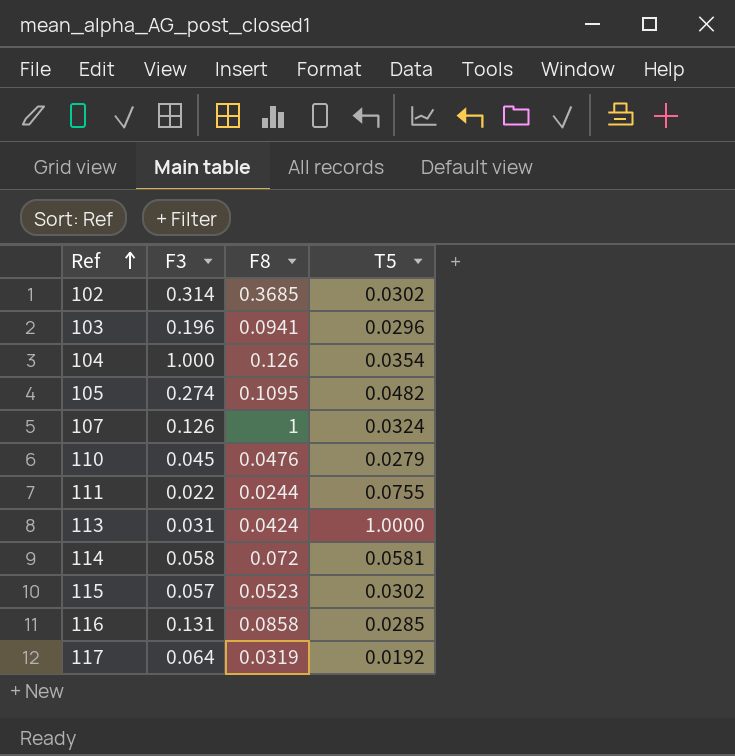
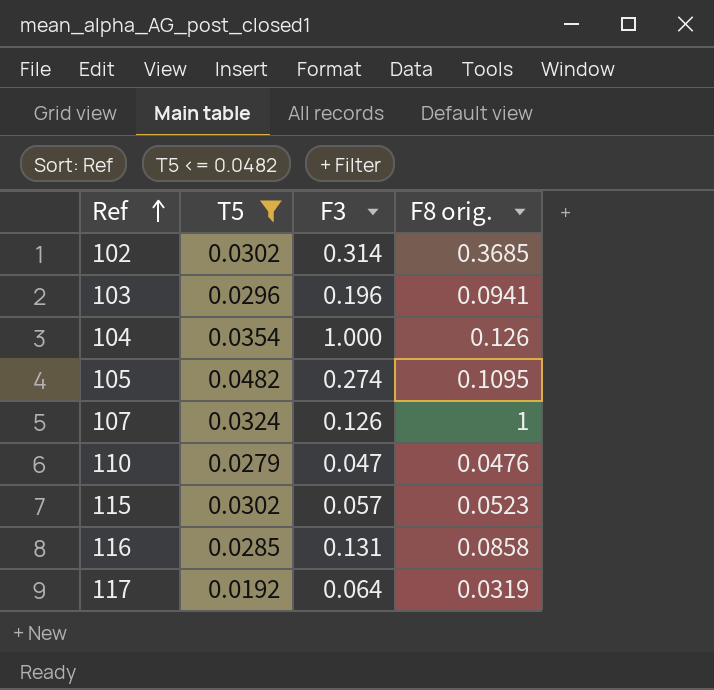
filter: none -> T5 <= 0.0482
column T5 | position: 4 -> 2
column name: F8 -> F8 orig.
110 | F3: 0.045 -> 0.047

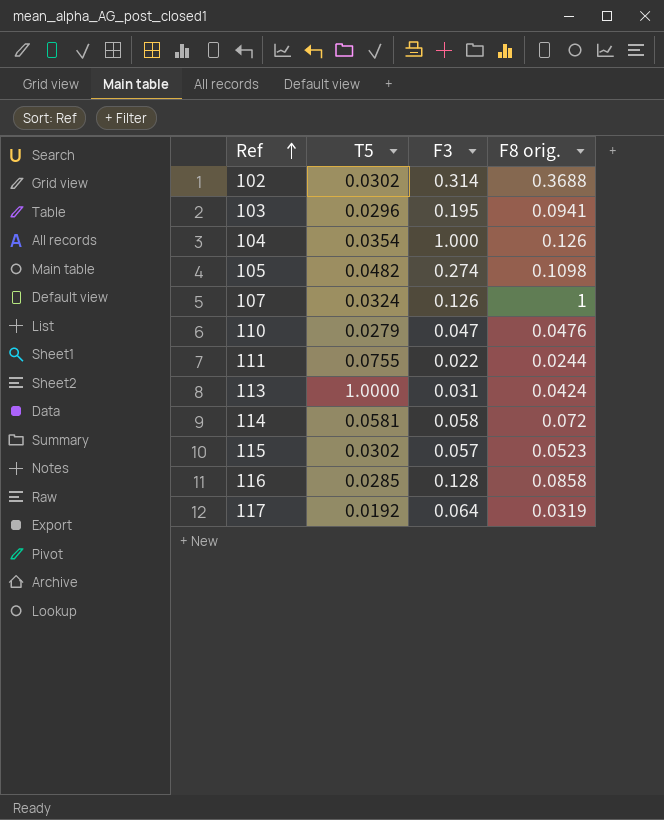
filter: T5 <= 0.0482 -> none
102 | F8 orig.: 0.3685 -> 0.3688
103 | F3: 0.196 -> 0.195
105 | F8 orig.: 0.1095 -> 0.1098
116 | F3: 0.131 -> 0.128

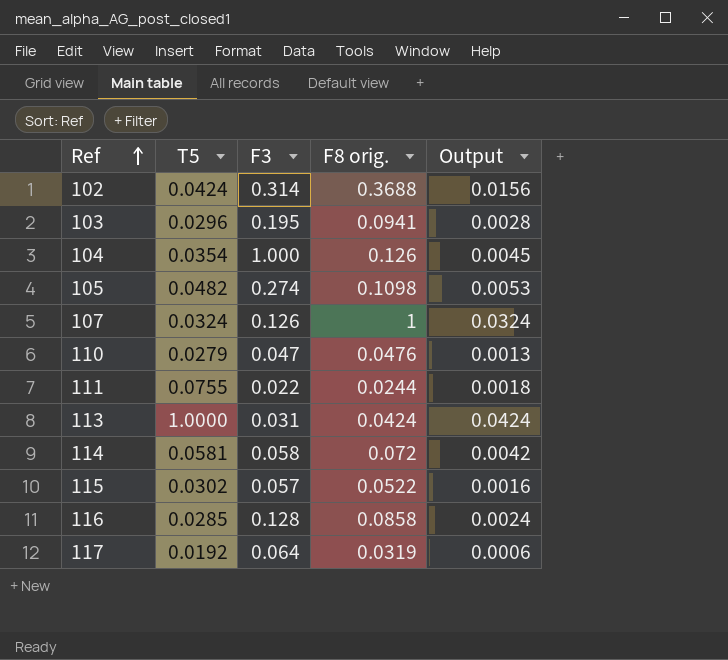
column Output | formula: none -> [T5] * [F8 orig.]
102 | T5: 0.0302 -> 0.0424
115 | F8 orig.: 0.0523 -> 0.0522

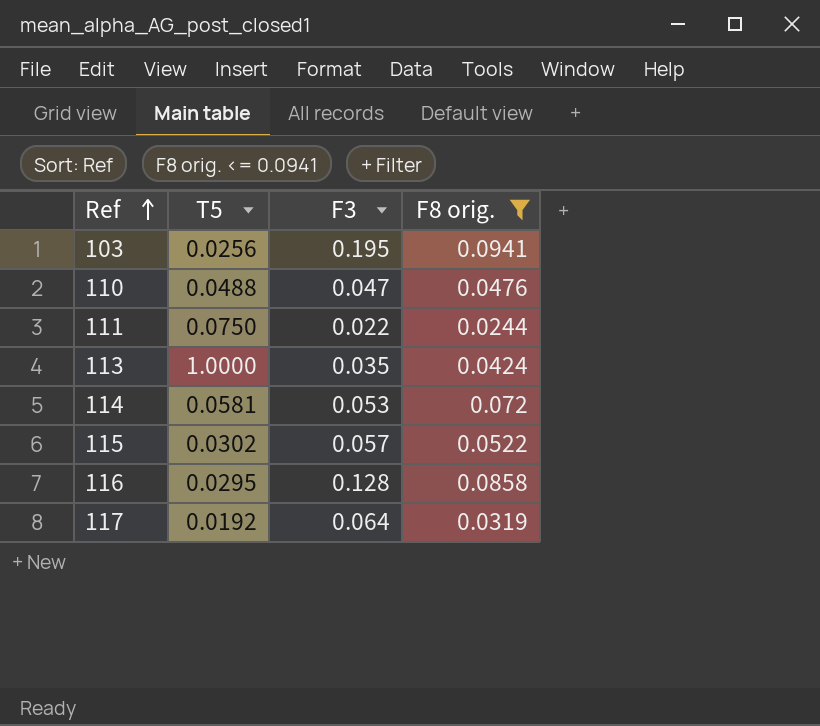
filter: none -> F8 orig. <= 0.0941
column Output | formula: [T5] * [F8 orig.] -> none
103 | T5: 0.0296 -> 0.0256
110 | T5: 0.0279 -> 0.0488
111 | T5: 0.0755 -> 0.0750
113 | F3: 0.031 -> 0.035
114 | F3: 0.058 -> 0.053
116 | T5: 0.0285 -> 0.0295

